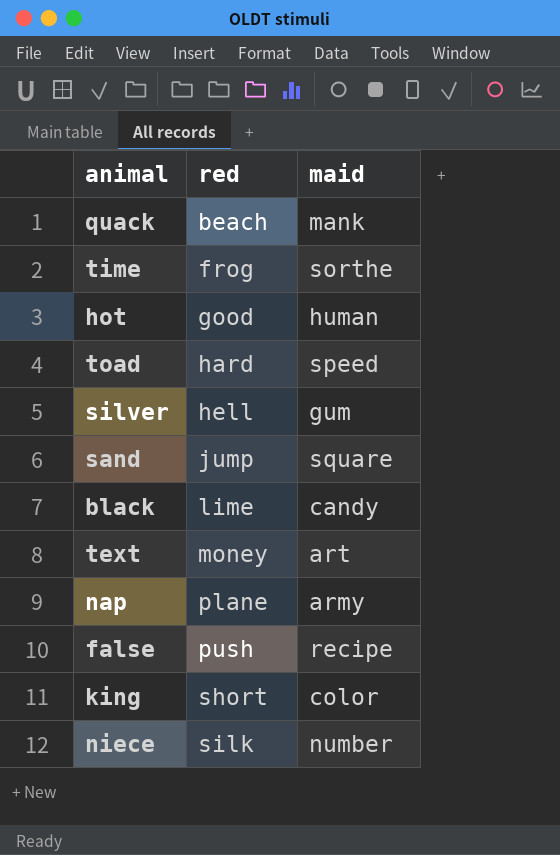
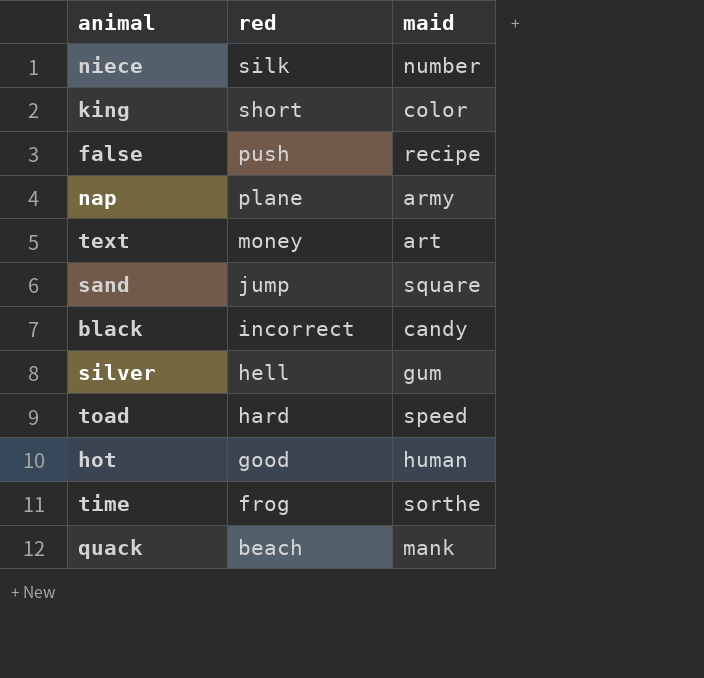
row order: red ascending -> red descending
black | red: lime -> incorrect

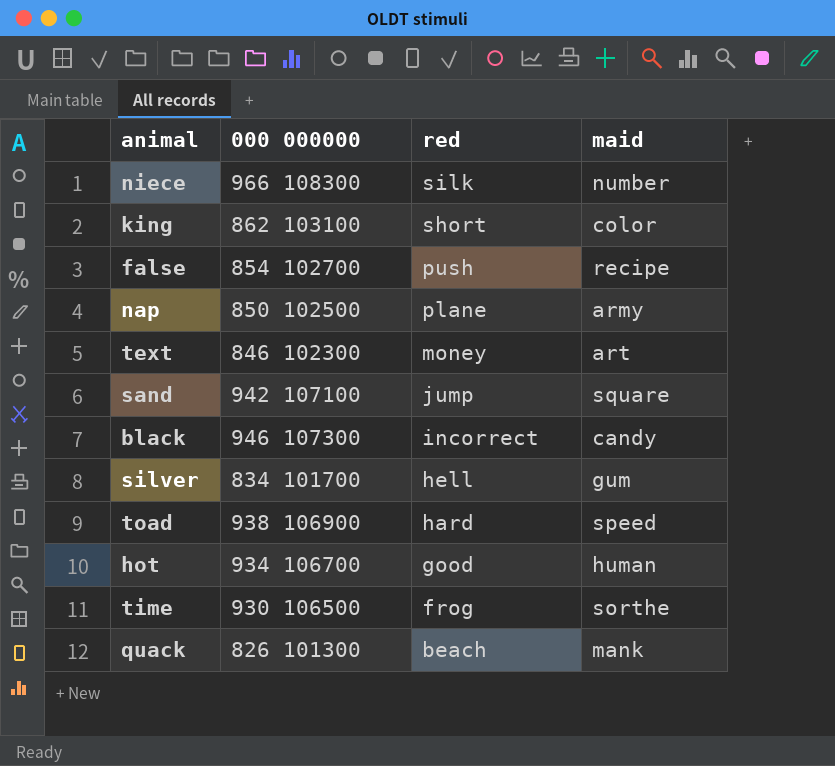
column 000 000000 | position: none -> 2

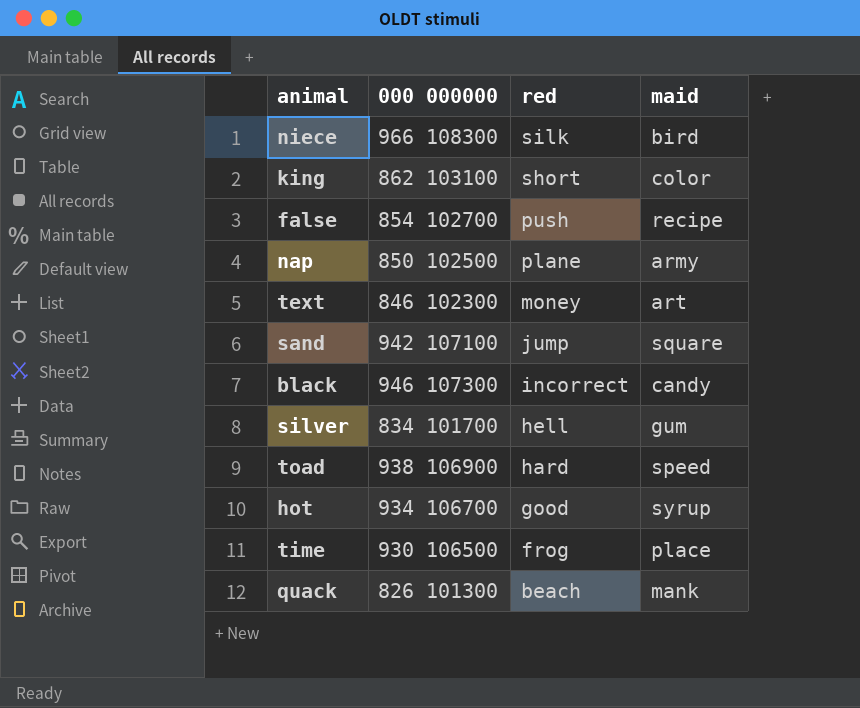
niece | maid: number -> bird
hot | maid: human -> syrup
time | maid: sorthe -> place

